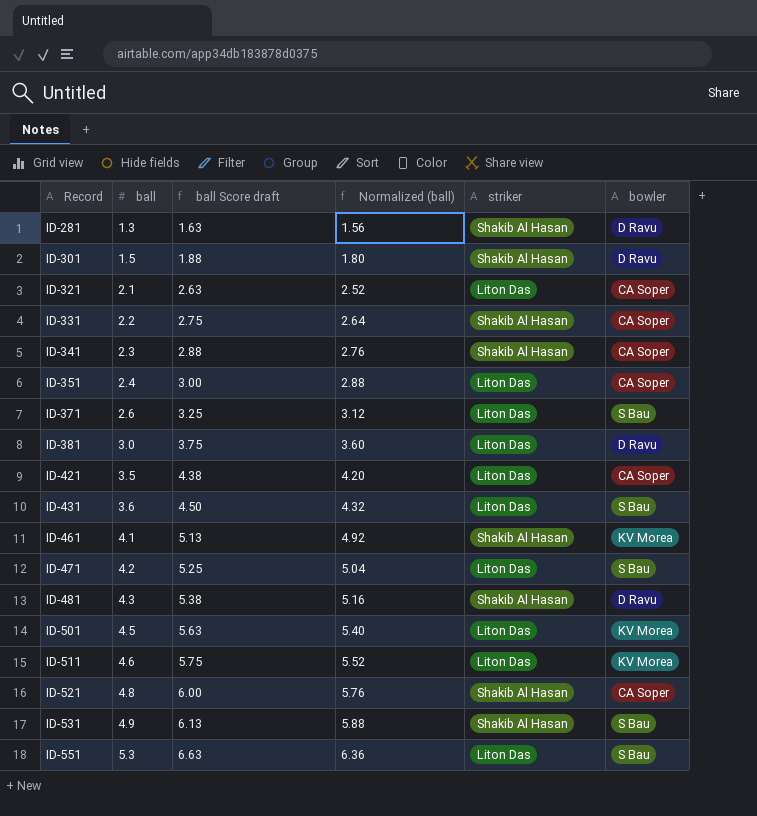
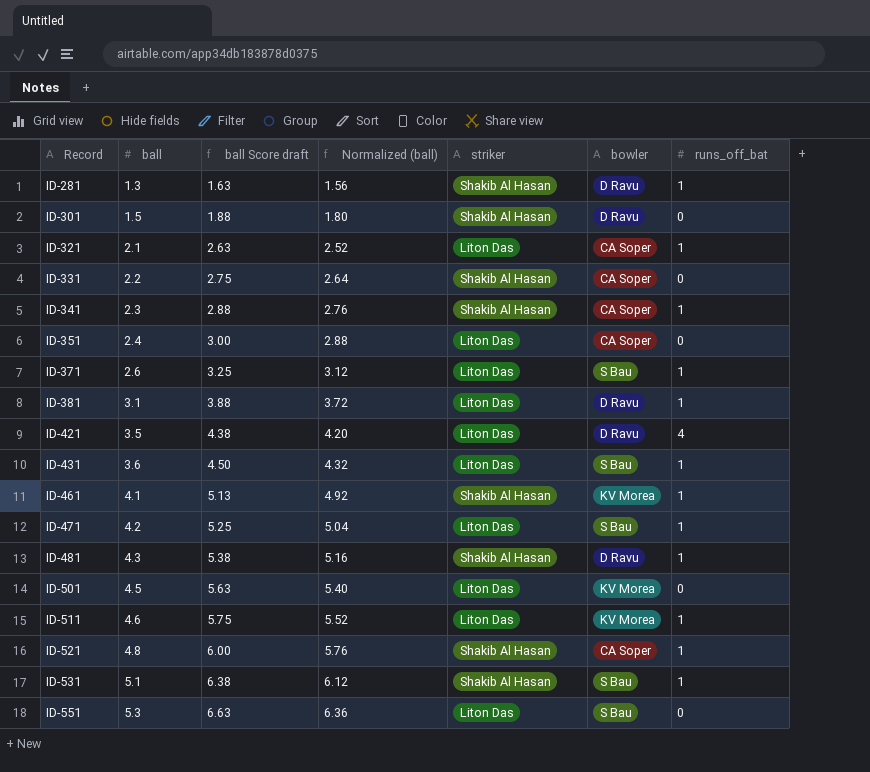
column runs_off_bat | position: none -> 7
ID-381 | ball: 3.0 -> 3.1
ID-381 | ball Score draft: 3.75 -> 3.88
ID-381 | Normalized (ball): 3.60 -> 3.72
ID-421 | bowler: CA Soper -> D Ravu
ID-531 | ball: 4.9 -> 5.1
ID-531 | ball Score draft: 6.13 -> 6.38
ID-531 | Normalized (ball): 5.88 -> 6.12

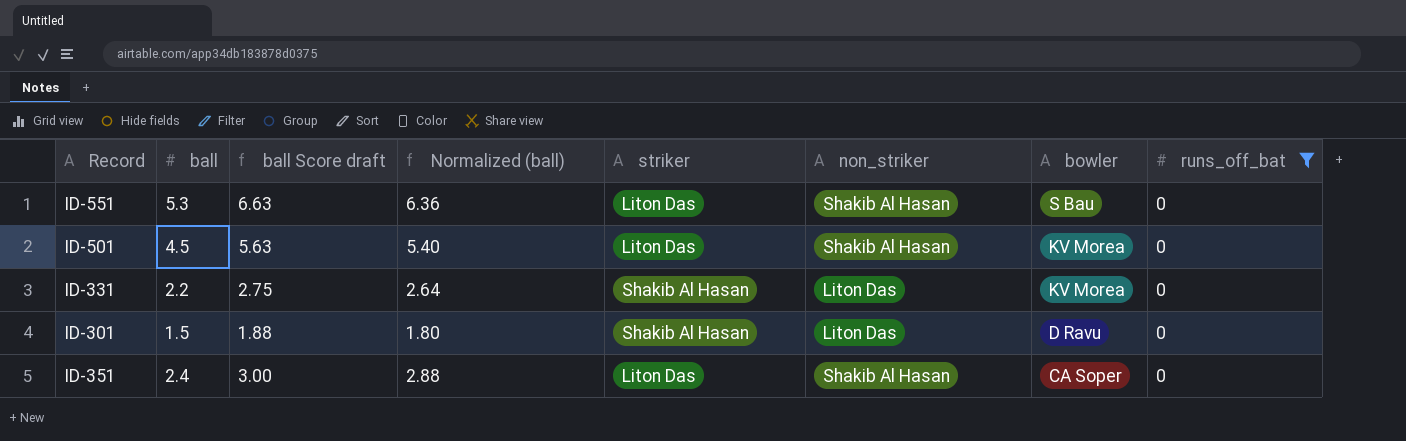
filter: none -> runs_off_bat = 0
row order: Record ascending -> bowler descending
column non_striker | position: none -> 6
ID-331 | bowler: CA Soper -> KV Morea

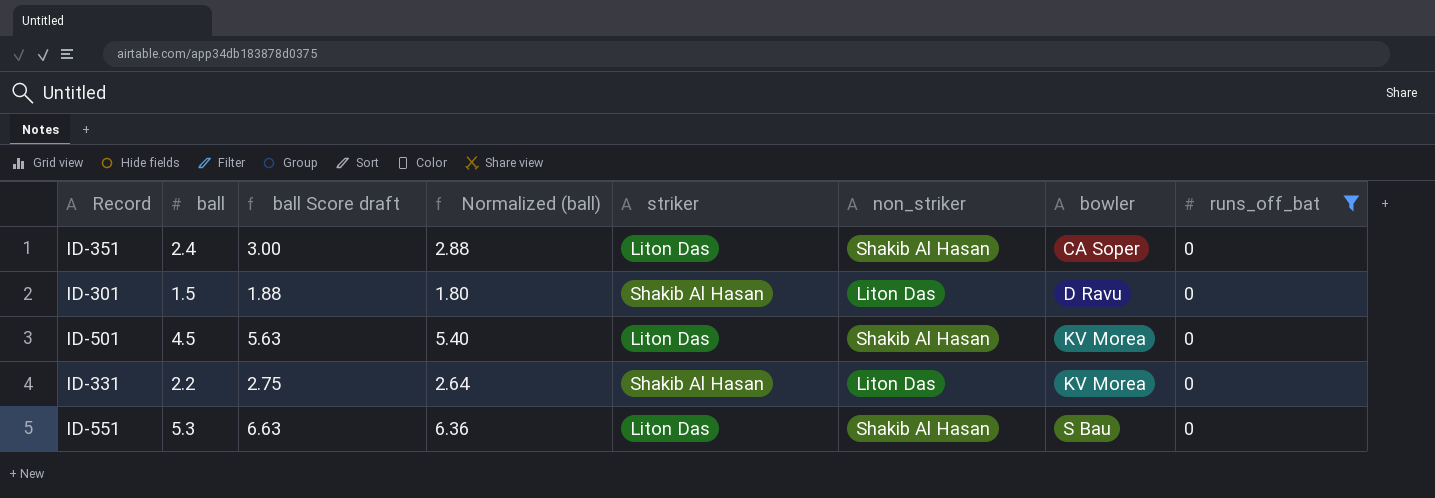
row order: bowler descending -> bowler ascending

